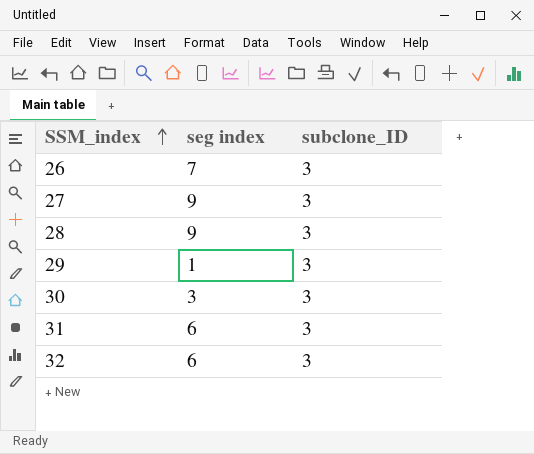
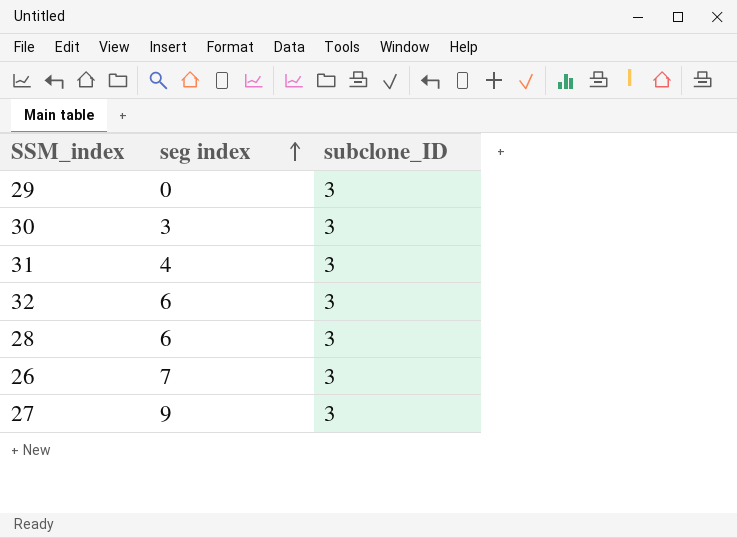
row order: SSM_index ascending -> seg index ascending
29 | seg index: 1 -> 0
31 | seg index: 6 -> 4
28 | seg index: 9 -> 6

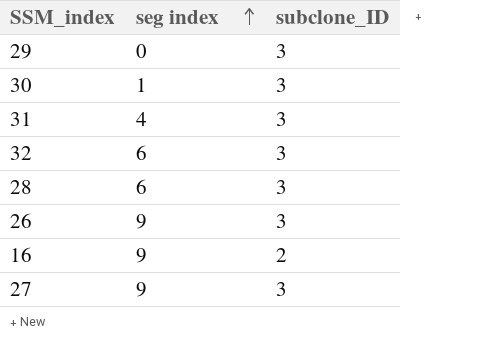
30 | seg index: 3 -> 1
26 | seg index: 7 -> 9
row 16: none -> 9 | 2

